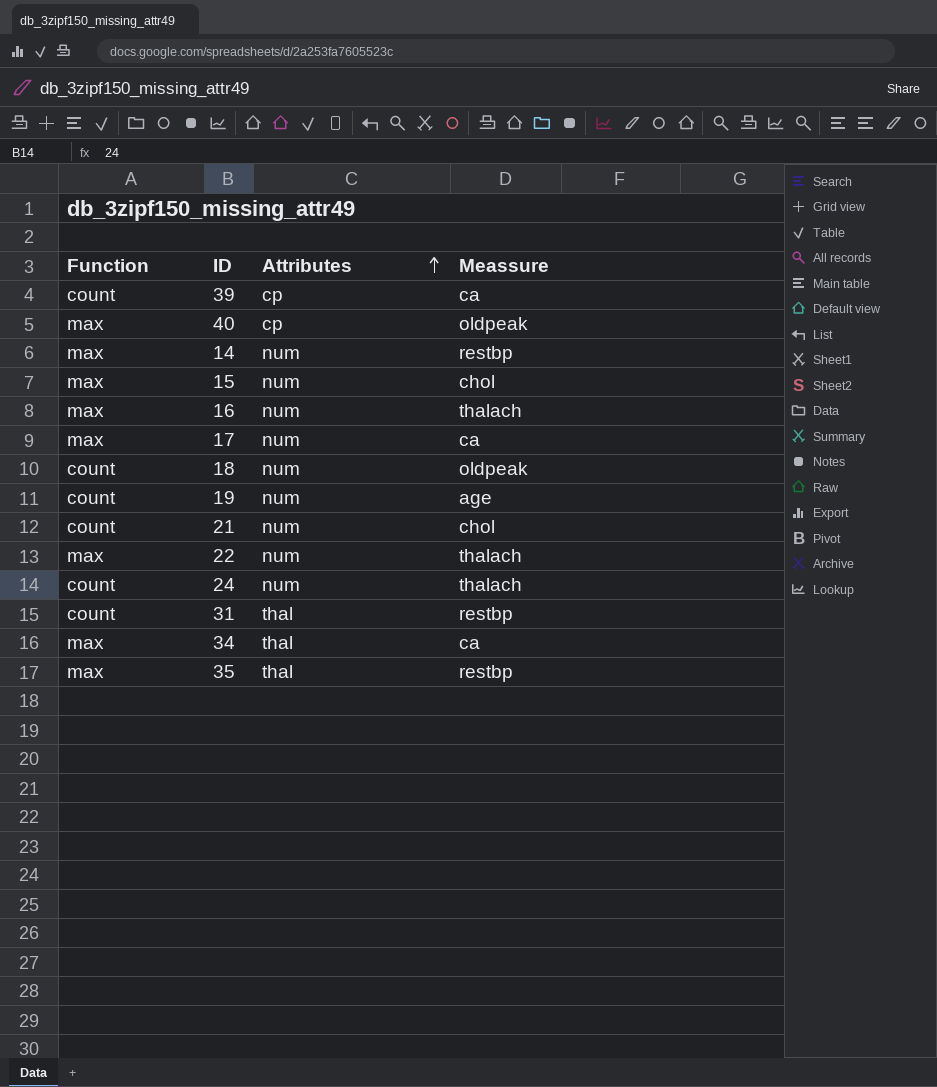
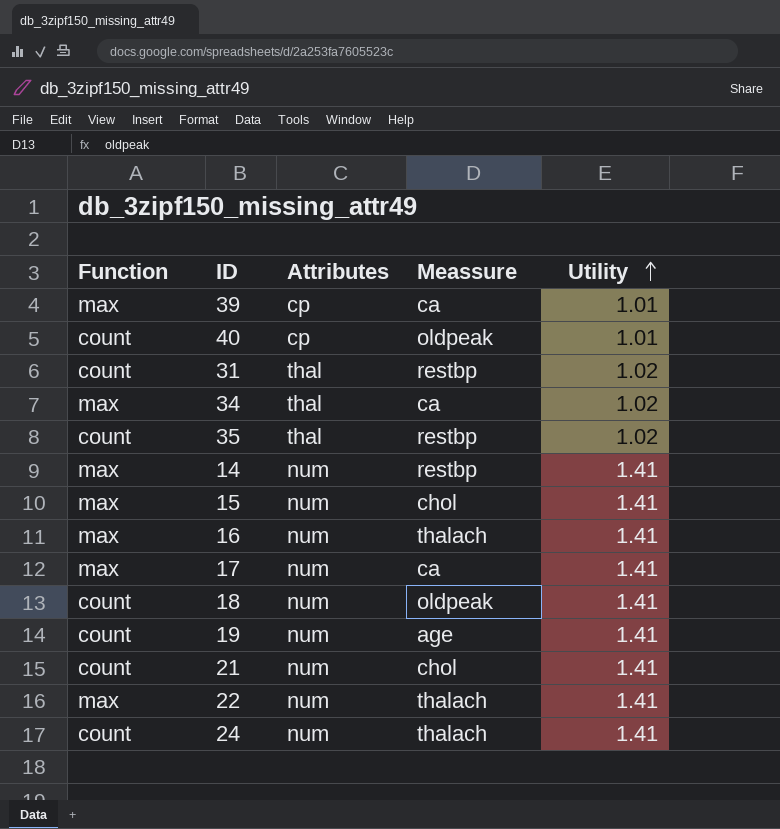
row order: Attributes ascending -> Utility ascending
column Utility | position: none -> 5
39 | Function: count -> max
40 | Function: max -> count
35 | Function: max -> count

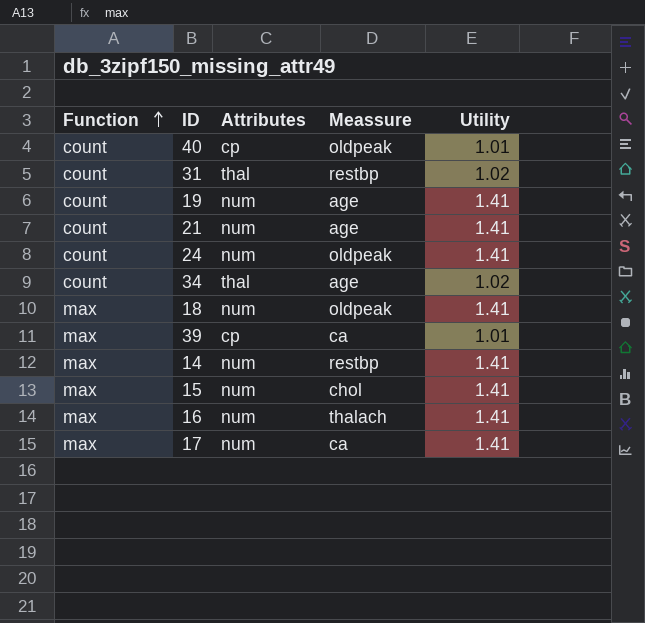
row order: Utility ascending -> Function ascending
row 35: count | thal | restbp | 1.02 -> none
row 22: max | num | thalach | 1.41 -> none
21 | Meassure: chol -> age
24 | Meassure: thalach -> oldpeak
34 | Function: max -> count
34 | Meassure: ca -> age
18 | Function: count -> max

